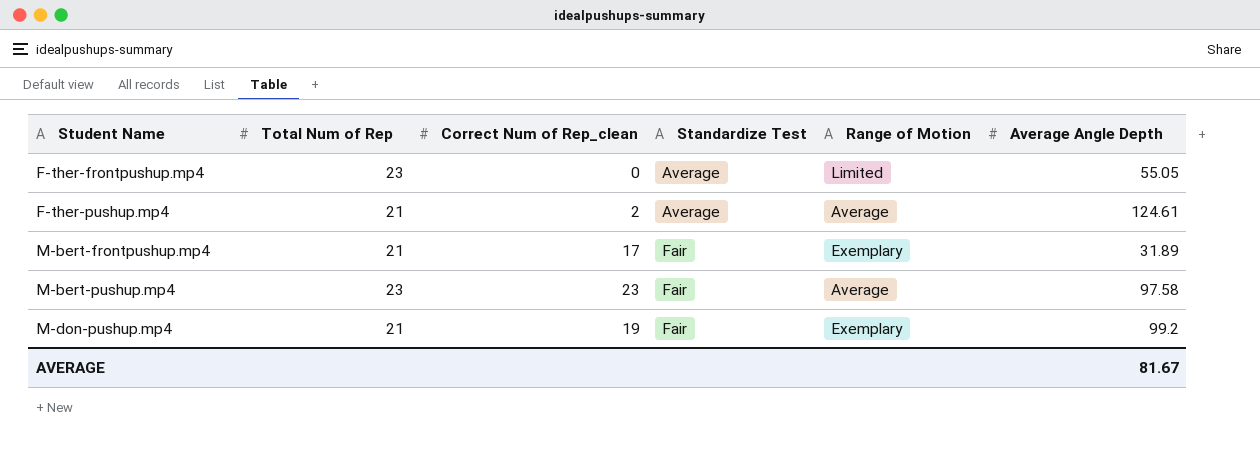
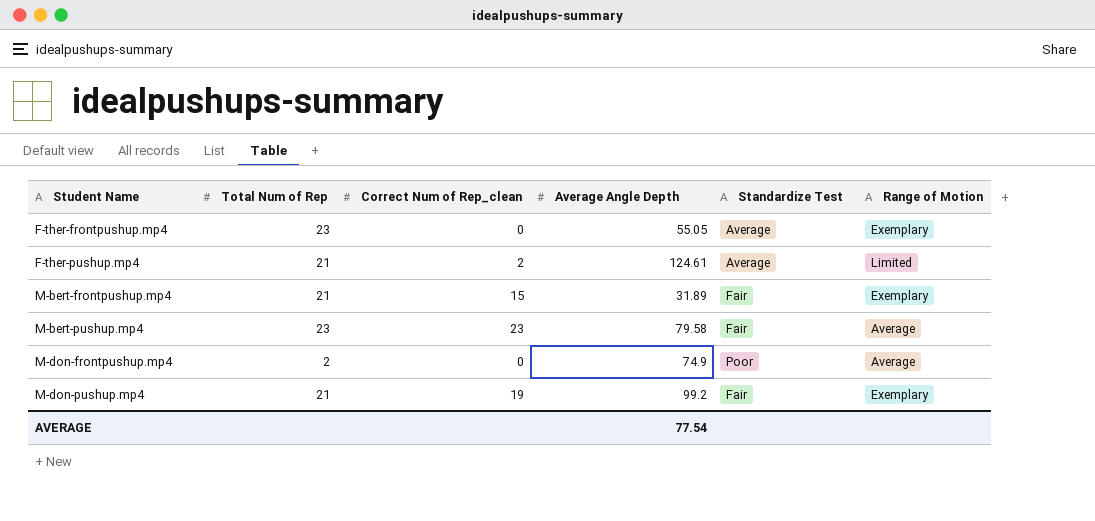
column Average Angle Depth | position: 6 -> 4
F-ther-frontpushup.mp4 | Range of Motion: Limited -> Exemplary
F-ther-pushup.mp4 | Range of Motion: Average -> Limited
M-bert-frontpushup.mp4 | Correct Num of Rep_clean: 17 -> 15
M-bert-pushup.mp4 | Average Angle Depth: 97.58 -> 79.58
row M-don-frontpushup.mp4: none -> 2 | 0 | 74.9 | Poor | Average
AVERAGE | Average Angle Depth: 81.67 -> 77.54

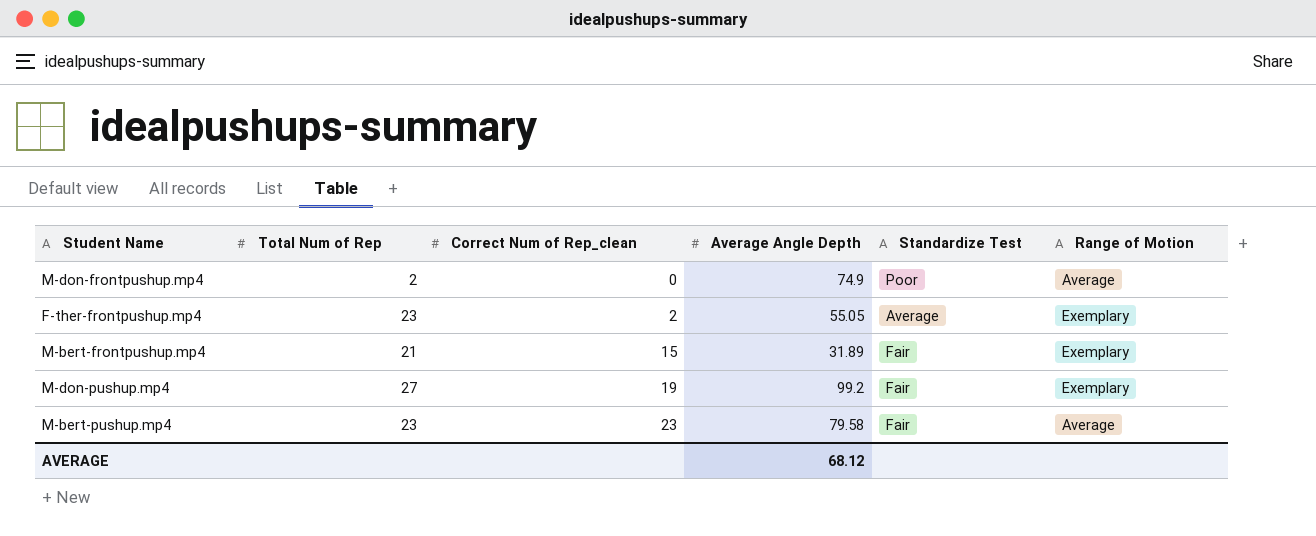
row order: Student Name ascending -> Correct Num of Rep_clean ascending
row F-ther-pushup.mp4: 21 | 2 | 124.61 | Average | Limited -> none
F-ther-frontpushup.mp4 | Correct Num of Rep_clean: 0 -> 2
M-don-pushup.mp4 | Total Num of Rep: 21 -> 27
AVERAGE | Average Angle Depth: 77.54 -> 68.12

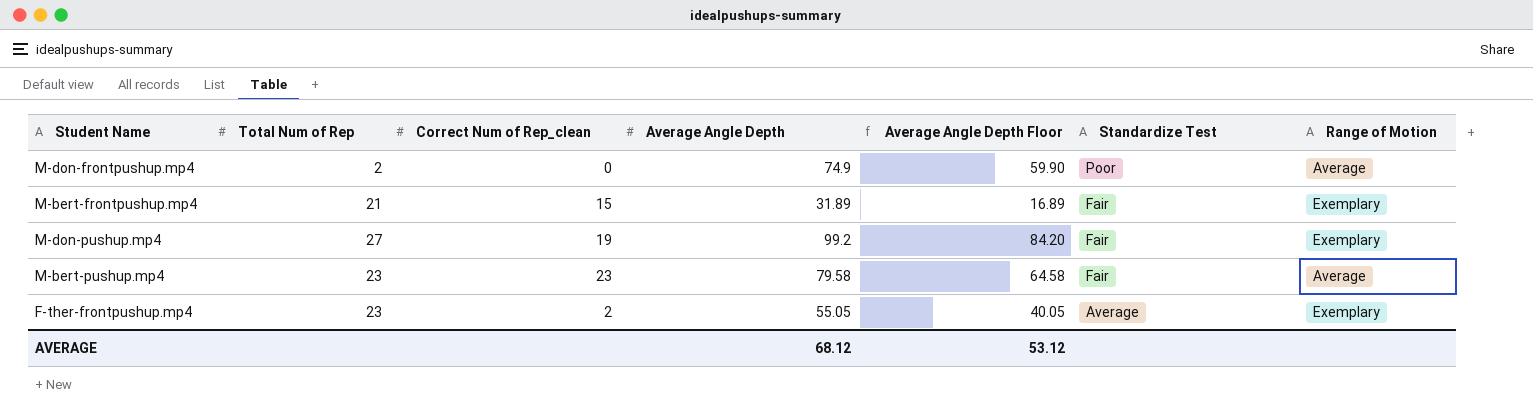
row order: Correct Num of Rep_clean ascending -> Standardize Test descending
column Average Angle Depth Floor | formula: none -> [Average Angle Depth] - 15

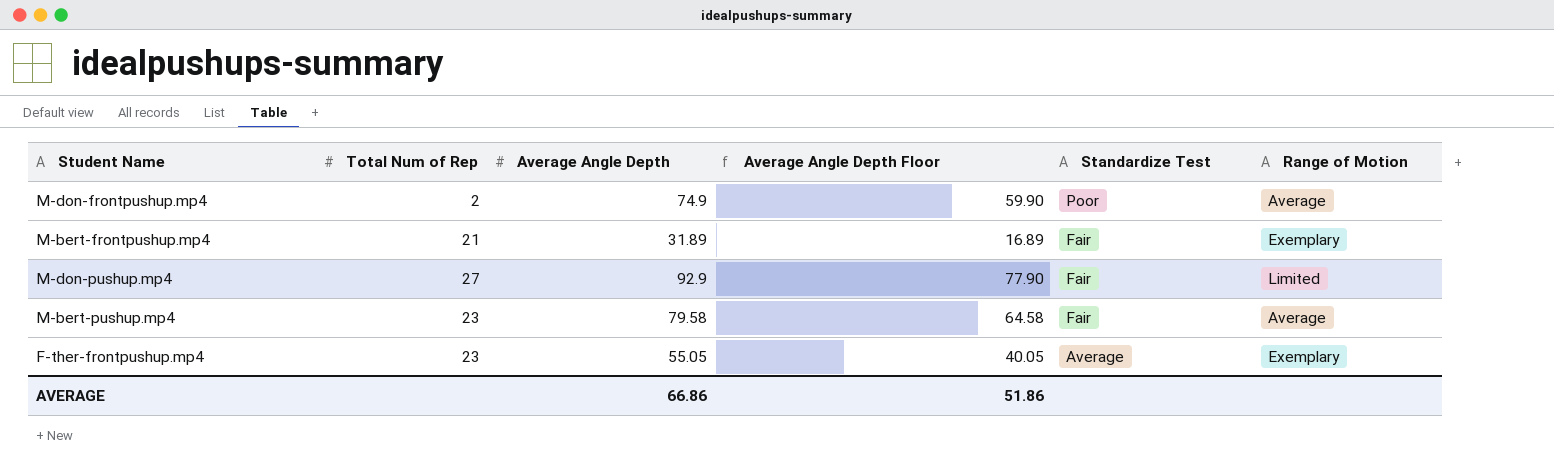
column Correct Num of Rep_clean | position: 3 -> none
M-don-pushup.mp4 | Average Angle Depth: 99.2 -> 92.9
M-don-pushup.mp4 | Average Angle Depth Floor: 84.20 -> 77.90
M-don-pushup.mp4 | Range of Motion: Exemplary -> Limited
AVERAGE | Average Angle Depth: 68.12 -> 66.86
AVERAGE | Average Angle Depth Floor: 53.12 -> 51.86

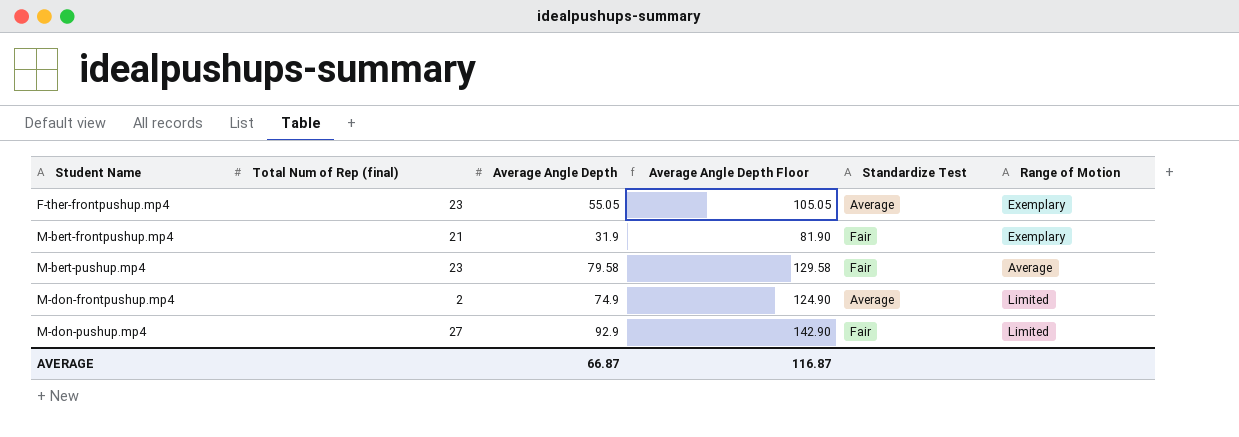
row order: Standardize Test descending -> Student Name ascending
column name: Total Num of Rep -> Total Num of Rep (final)
column Average Angle Depth Floor | formula: [Average Angle Depth] - 15 -> [Average Angle Depth] + 50
M-bert-frontpushup.mp4 | Average Angle Depth: 31.89 -> 31.9
M-don-frontpushup.mp4 | Standardize Test: Poor -> Average
M-don-frontpushup.mp4 | Range of Motion: Average -> Limited
AVERAGE | Average Angle Depth: 66.86 -> 66.87
AVERAGE | Average Angle Depth Floor: 51.86 -> 116.87

